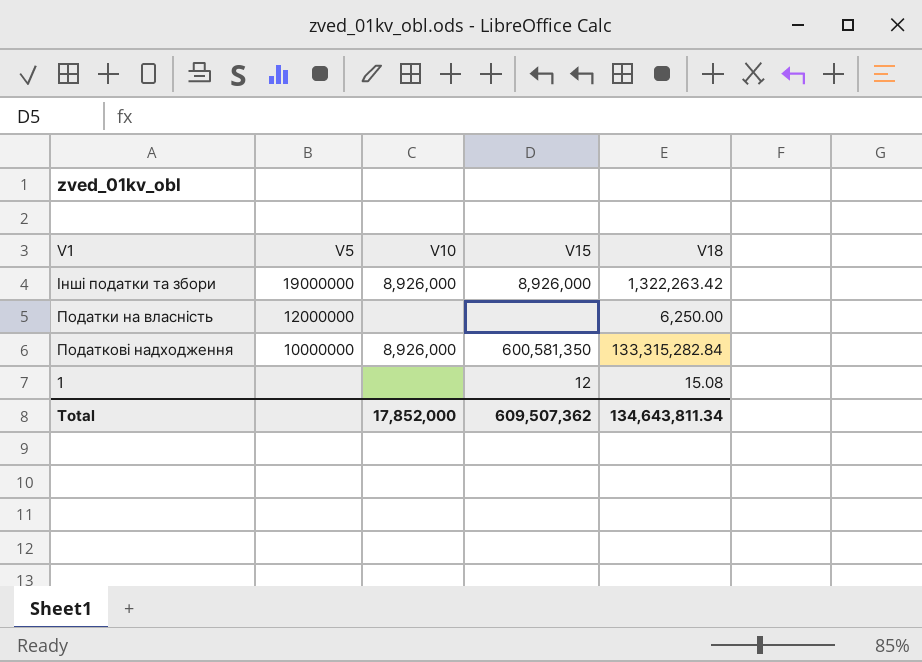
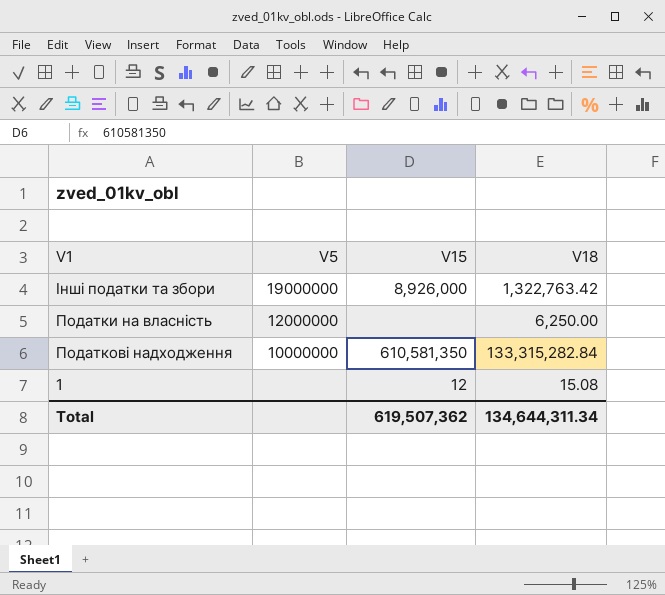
column V10 | position: 3 -> none
Інші податки та збори | V18: 1,322,263.42 -> 1,322,763.42
Податкові надходження | V15: 600,581,350 -> 610,581,350
Total | V15: 609,507,362 -> 619,507,362
Total | V18: 134,643,811.34 -> 134,644,311.34

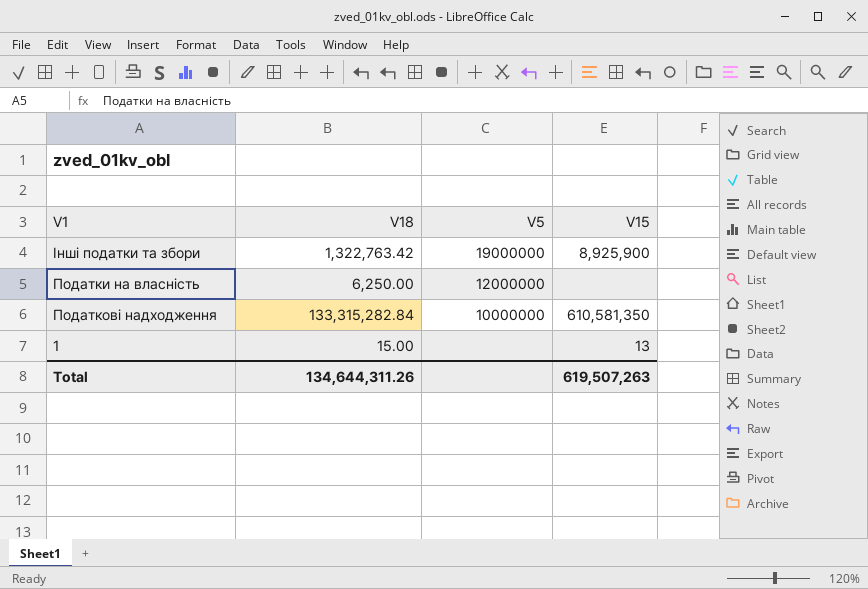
column V18 | position: 4 -> 2
Інші податки та збори | V15: 8,926,000 -> 8,925,900
1 | V18: 15.08 -> 15.00
1 | V15: 12 -> 13
Total | V18: 134,644,311.34 -> 134,644,311.26
Total | V15: 619,507,362 -> 619,507,263

